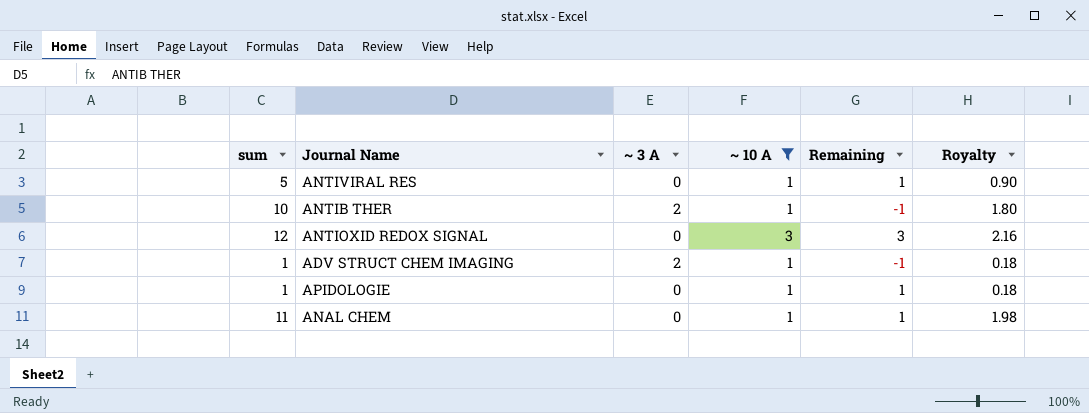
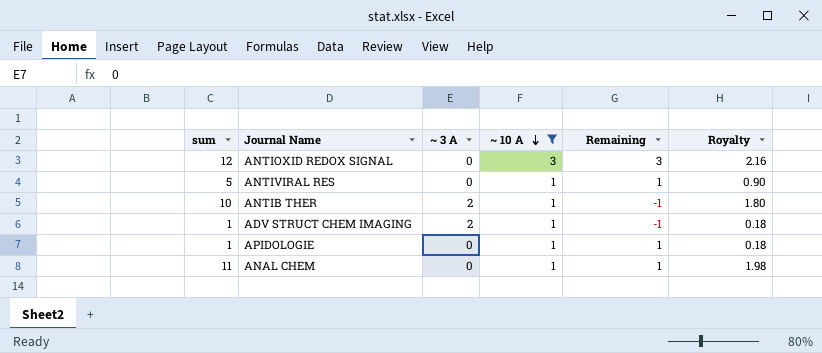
row order: none -> ~ 10 A descending

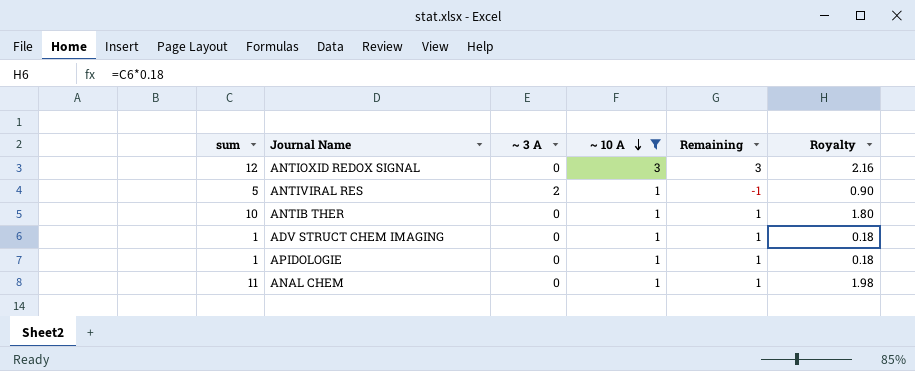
ANTIVIRAL RES | ~ 3 A: 0 -> 2
ANTIVIRAL RES | Remaining: 1 -> -1
ANTIB THER | ~ 3 A: 2 -> 0
ANTIB THER | Remaining: -1 -> 1
ADV STRUCT CHEM IMAGING | ~ 3 A: 2 -> 0
ADV STRUCT CHEM IMAGING | Remaining: -1 -> 1

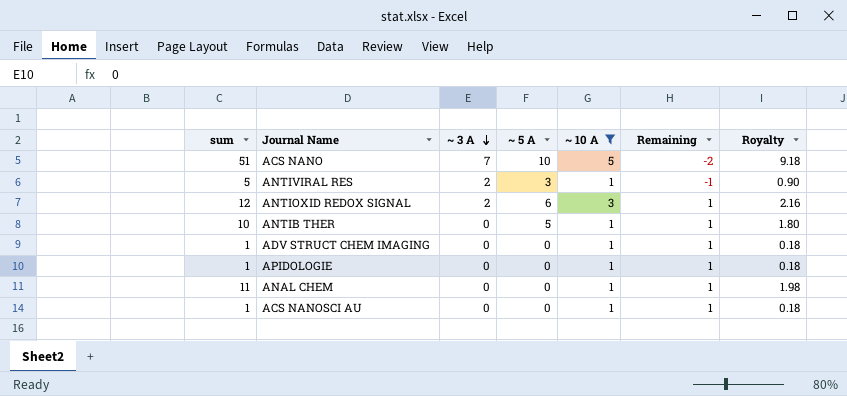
row order: ~ 10 A descending -> ~ 3 A descending
column ~ 5 A | position: none -> 4
row ACS NANO: none -> 51 | 7 | 10 | 5 | -2 | 9.18
ANTIOXID REDOX SIGNAL | ~ 3 A: 0 -> 2
ANTIOXID REDOX SIGNAL | Remaining: 3 -> 1
row ACS NANOSCI AU: none -> 1 | 0 | 0 | 1 | 1 | 0.18

